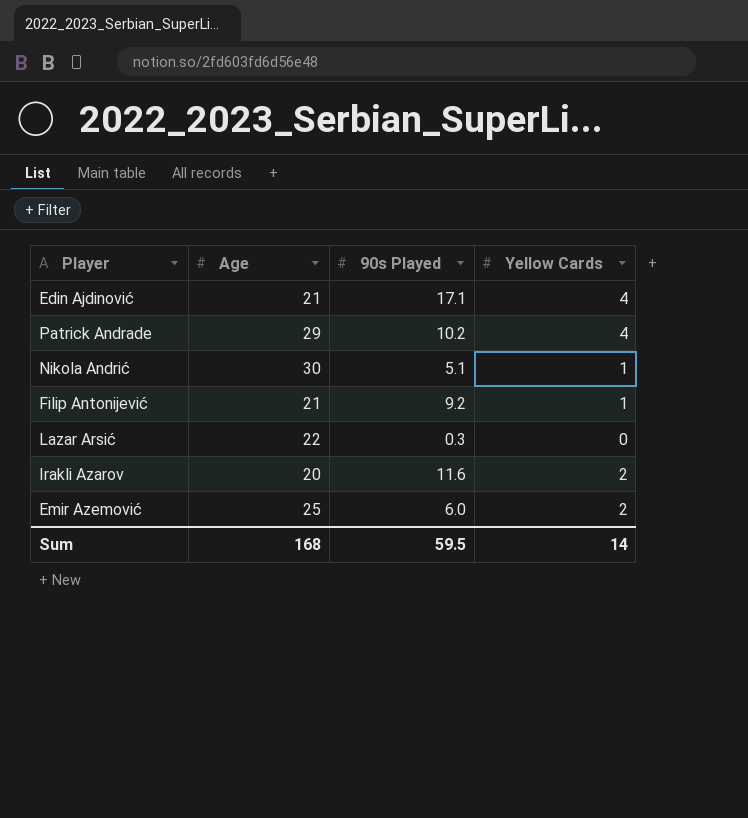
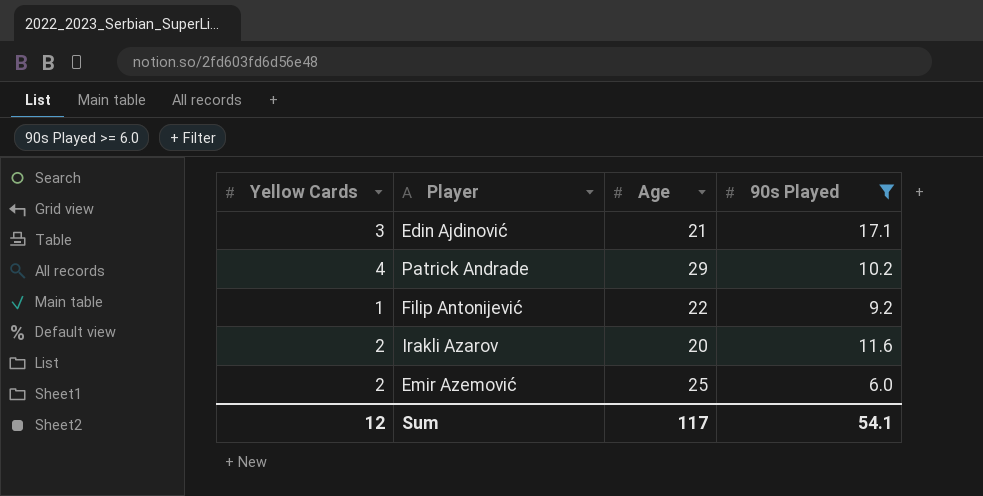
filter: none -> 90s Played >= 6.0
column Yellow Cards | position: 4 -> 1
Edin Ajdinović | Yellow Cards: 4 -> 3
Filip Antonijević | Age: 21 -> 22
Sum | Yellow Cards: 14 -> 12
Sum | Age: 168 -> 117
Sum | 90s Played: 59.5 -> 54.1

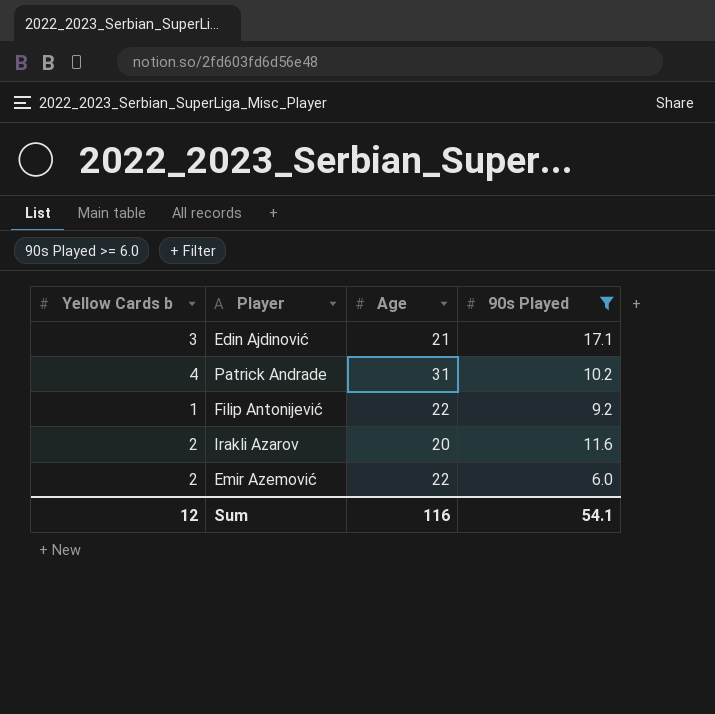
column name: Yellow Cards -> Yellow Cards b
Patrick Andrade | Age: 29 -> 31
Emir Azemović | Age: 25 -> 22
Sum | Age: 117 -> 116

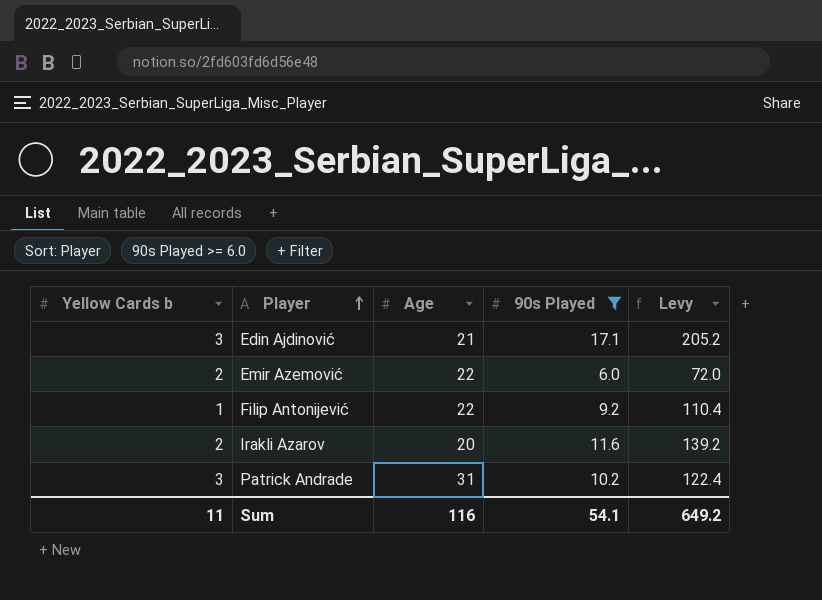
row order: none -> Player ascending
column Levy | formula: none -> [90s Played] * 12
Patrick Andrade | Yellow Cards b: 4 -> 3
Sum | Yellow Cards b: 12 -> 11

